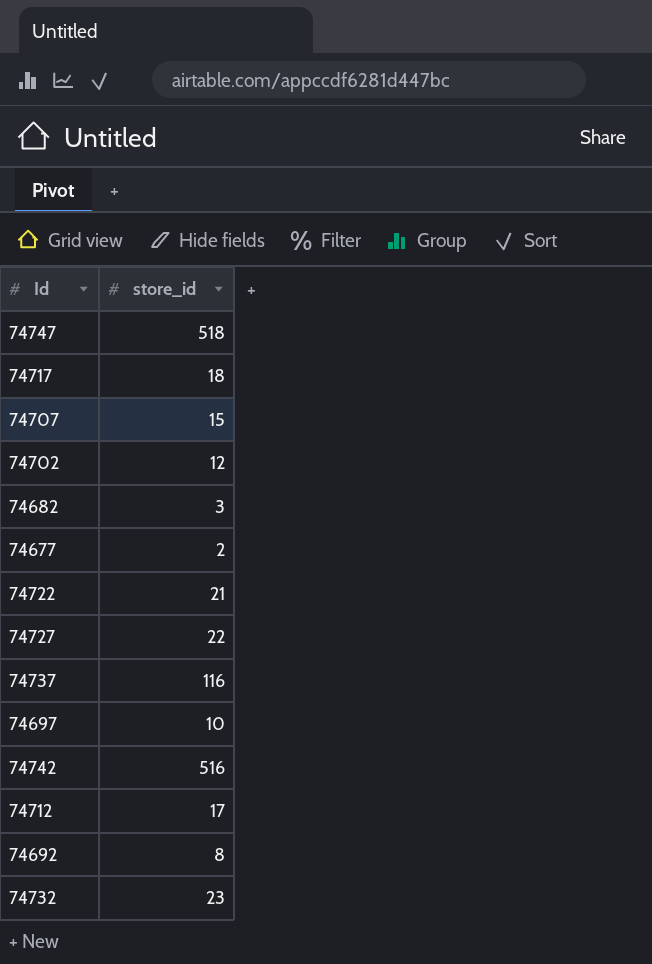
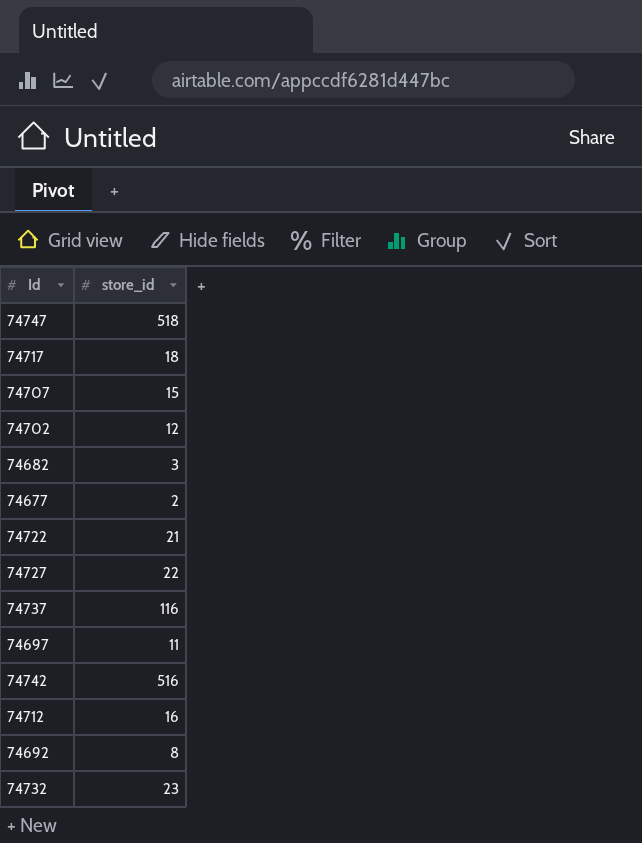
74697 | store_id: 10 -> 11
74712 | store_id: 17 -> 16

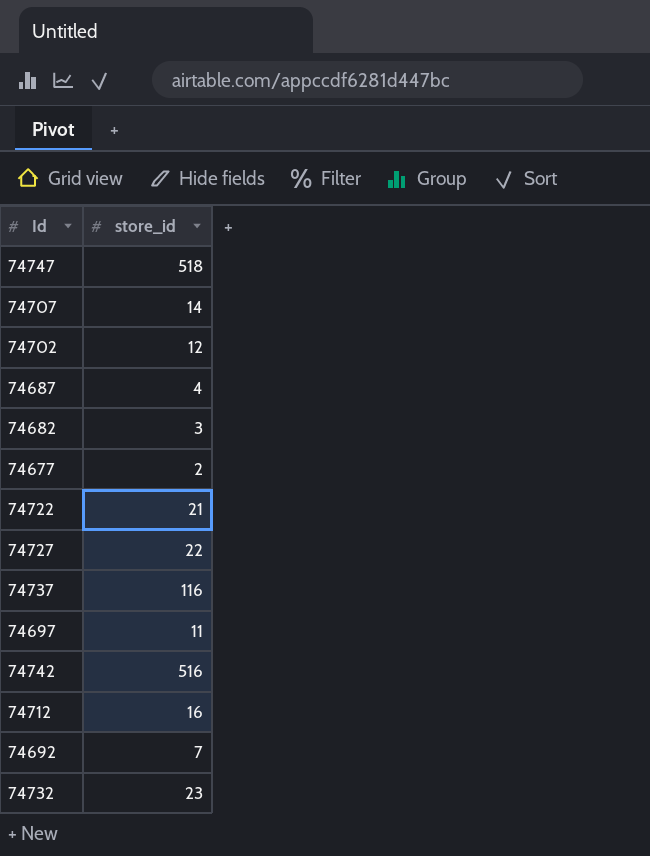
row 74717: 18 -> none
74707 | store_id: 15 -> 14
row 74687: none -> 4
74692 | store_id: 8 -> 7

